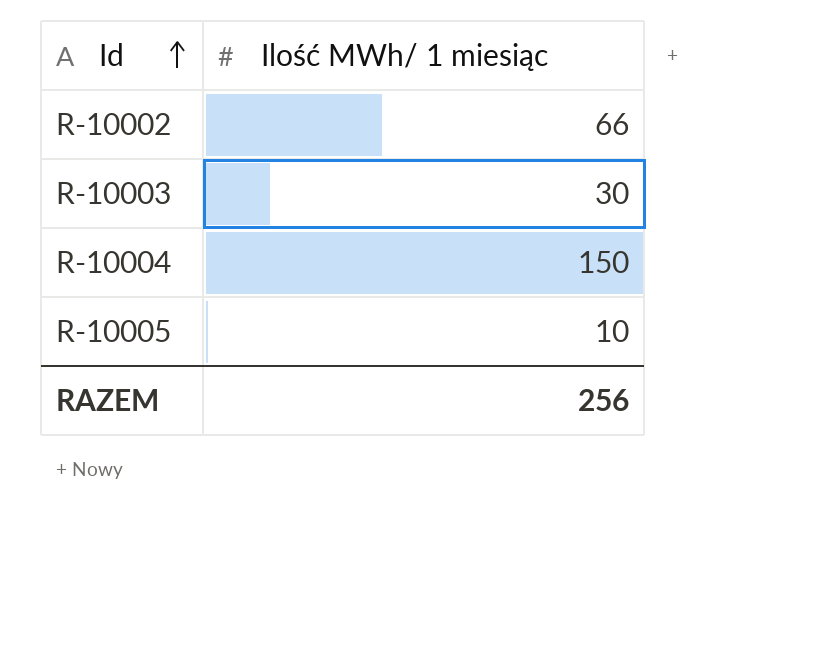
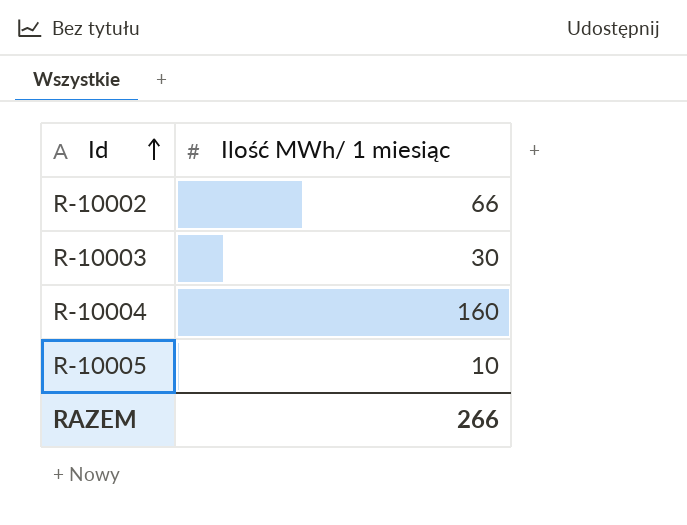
R-10004 | Ilość MWh/ 1 miesiąc: 150 -> 160
RAZEM | Ilość MWh/ 1 miesiąc: 256 -> 266

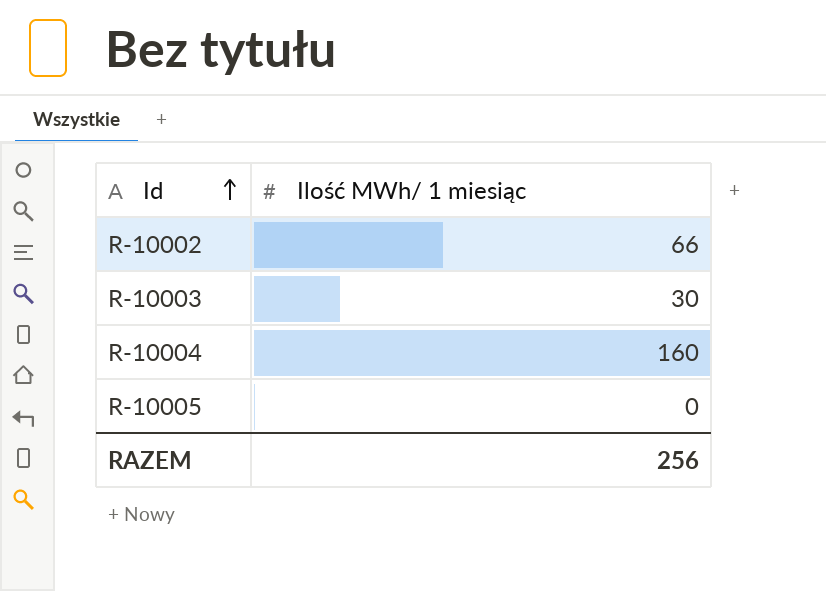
R-10005 | Ilość MWh/ 1 miesiąc: 10 -> 0
RAZEM | Ilość MWh/ 1 miesiąc: 266 -> 256

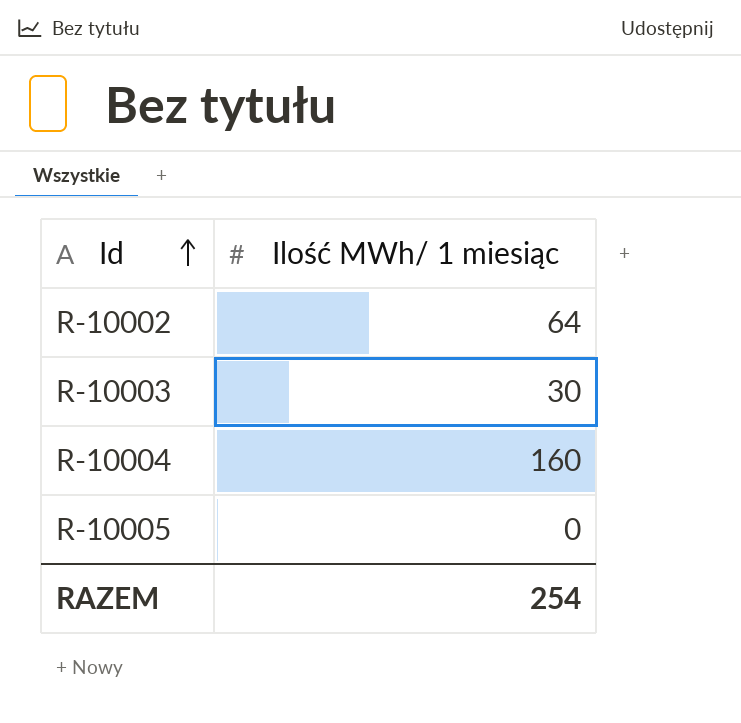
R-10002 | Ilość MWh/ 1 miesiąc: 66 -> 64
RAZEM | Ilość MWh/ 1 miesiąc: 256 -> 254

